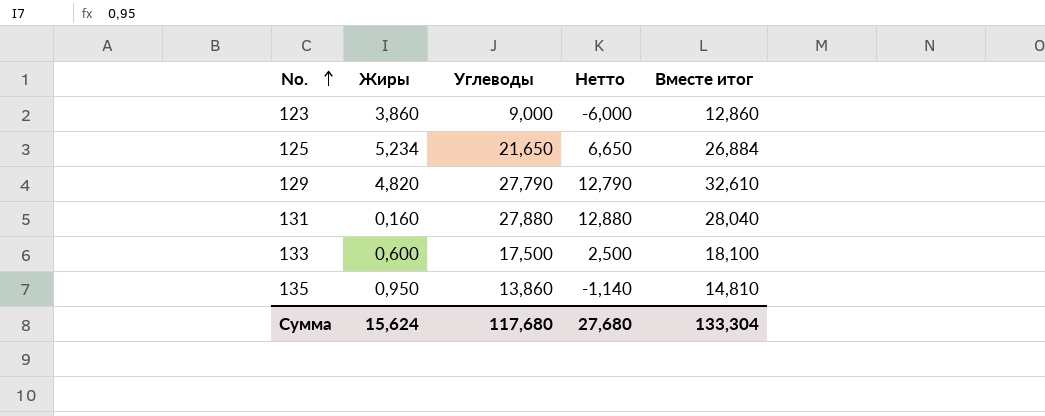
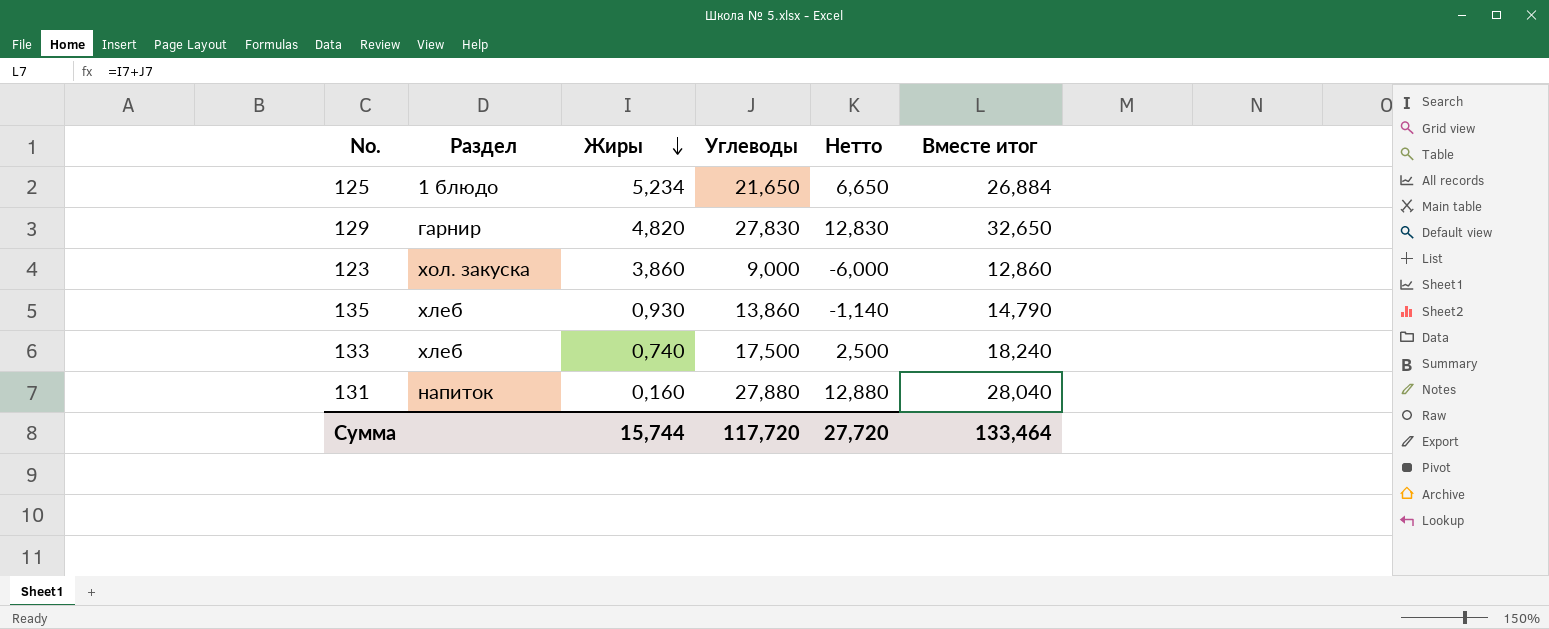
row order: No. ascending -> Жиры descending
column Раздел | position: none -> 2
129 | Углеводы: 27,790 -> 27,830
129 | Нетто: 12,790 -> 12,830
129 | Вместе итог: 32,610 -> 32,650
135 | Жиры: 0,950 -> 0,930
135 | Вместе итог: 14,810 -> 14,790
133 | Жиры: 0,600 -> 0,740
133 | Вместе итог: 18,100 -> 18,240
Сумма | Жиры: 15,624 -> 15,744
Сумма | Углеводы: 117,680 -> 117,720
Сумма | Нетто: 27,680 -> 27,720
Сумма | Вместе итог: 133,304 -> 133,464

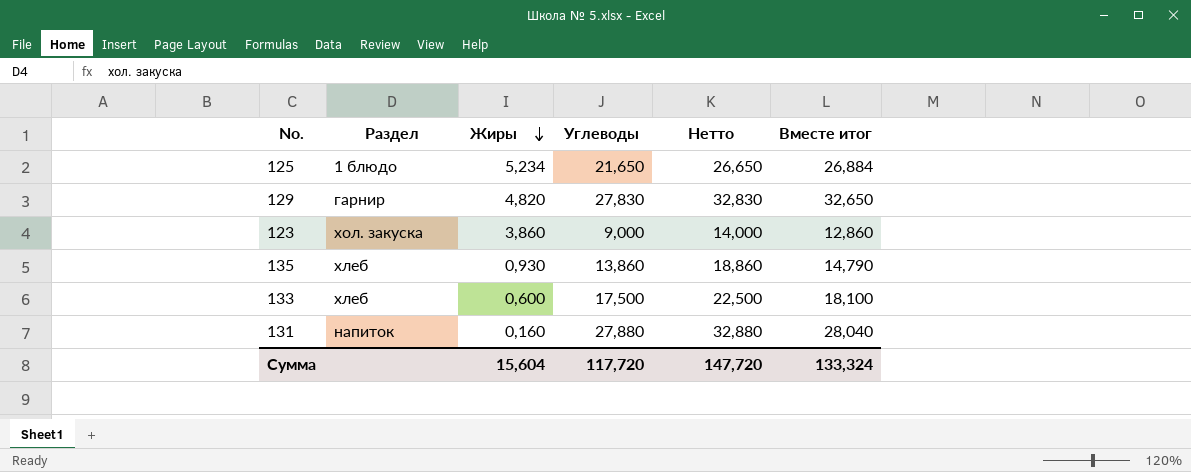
column Нетто | formula: [Углеводы] - 15 -> [Углеводы] + 5
133 | Жиры: 0,740 -> 0,600
133 | Вместе итог: 18,240 -> 18,100
Сумма | Жиры: 15,744 -> 15,604
Сумма | Нетто: 27,720 -> 147,720
Сумма | Вместе итог: 133,464 -> 133,324

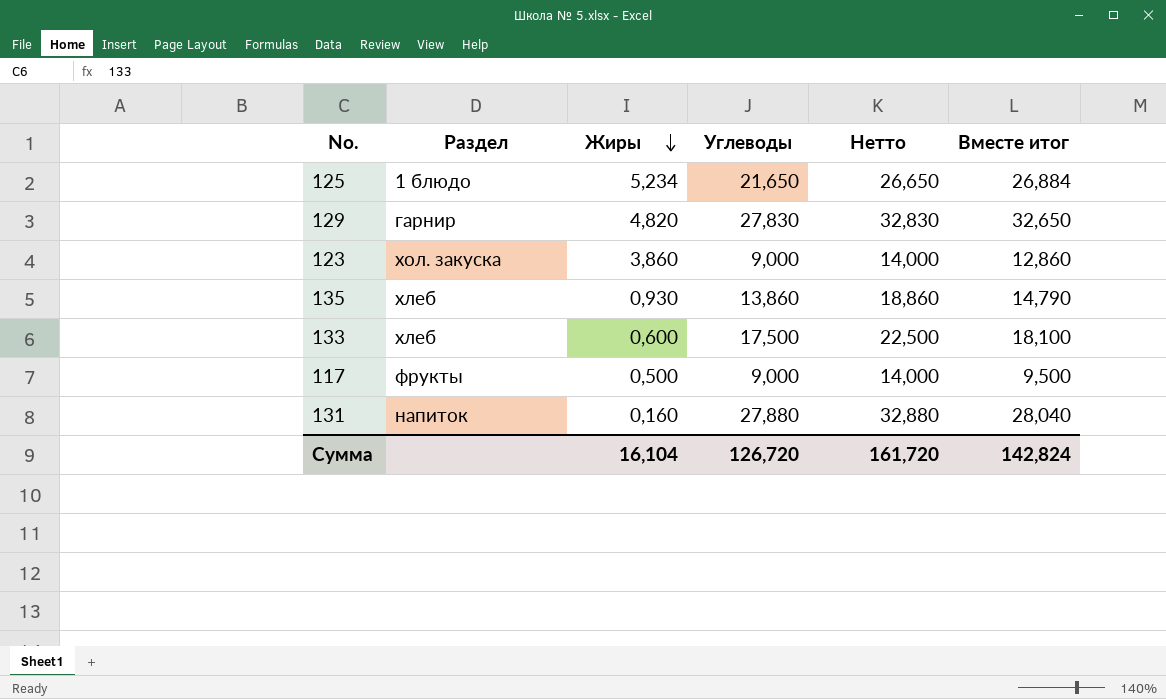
row 117: none -> фрукты | 0,500 | 9,000 | 14,000 | 9,500
Сумма | Жиры: 15,604 -> 16,104
Сумма | Углеводы: 117,720 -> 126,720
Сумма | Нетто: 147,720 -> 161,720
Сумма | Вместе итог: 133,324 -> 142,824

